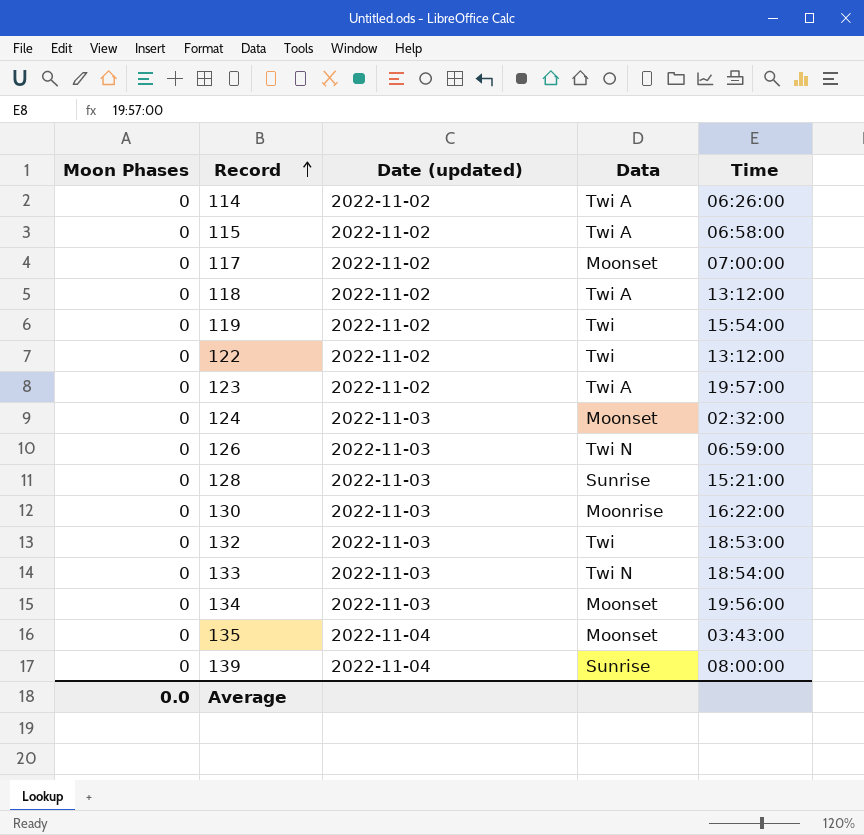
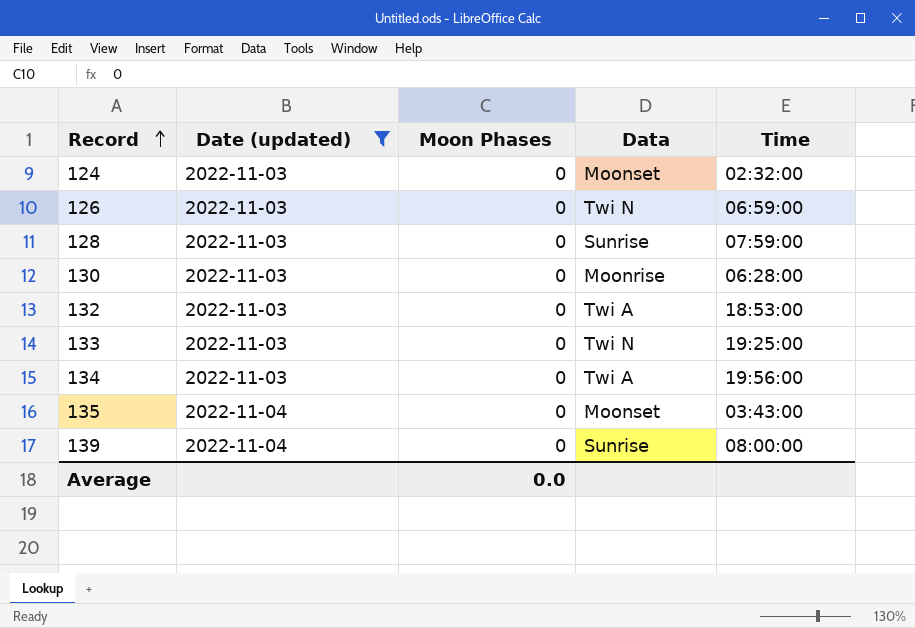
filter: none -> Date (updated) != 2022-11-02
column Moon Phases | position: 1 -> 3
128 | Time: 15:21:00 -> 07:59:00
130 | Time: 16:22:00 -> 06:28:00
132 | Data: Twi -> Twi A
133 | Time: 18:54:00 -> 19:25:00
134 | Data: Moonset -> Twi A

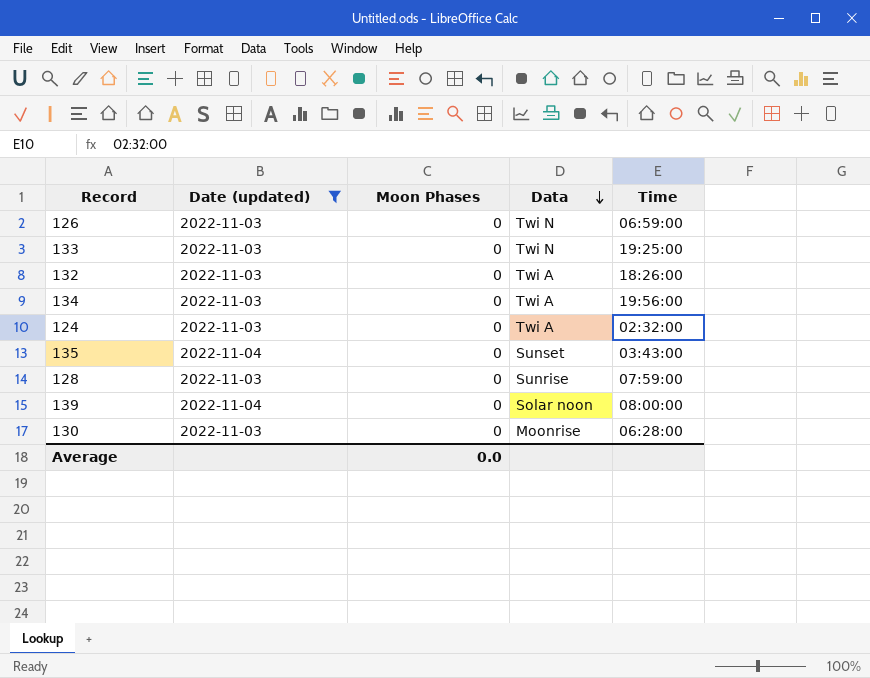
row order: Record ascending -> Data descending
132 | Time: 18:53:00 -> 18:26:00
124 | Data: Moonset -> Twi A
135 | Data: Moonset -> Sunset
139 | Data: Sunrise -> Solar noon

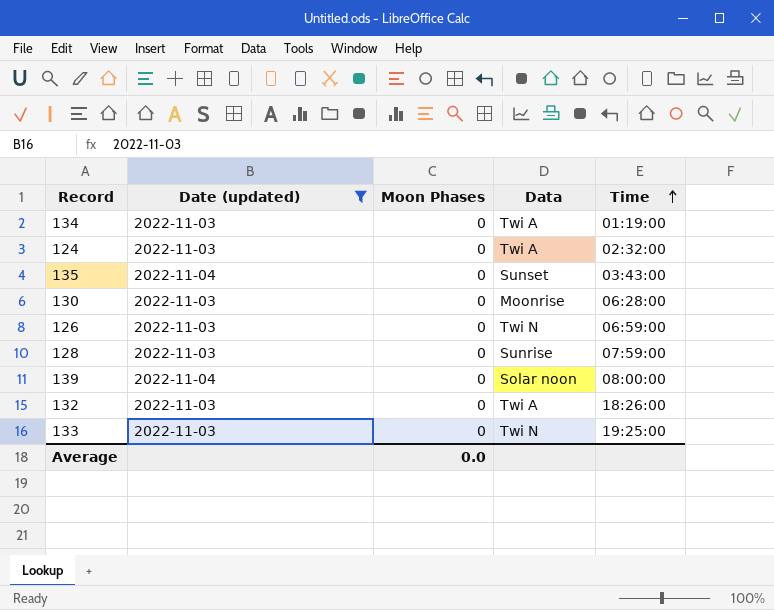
row order: Data descending -> Time ascending
134 | Time: 19:56:00 -> 01:19:00

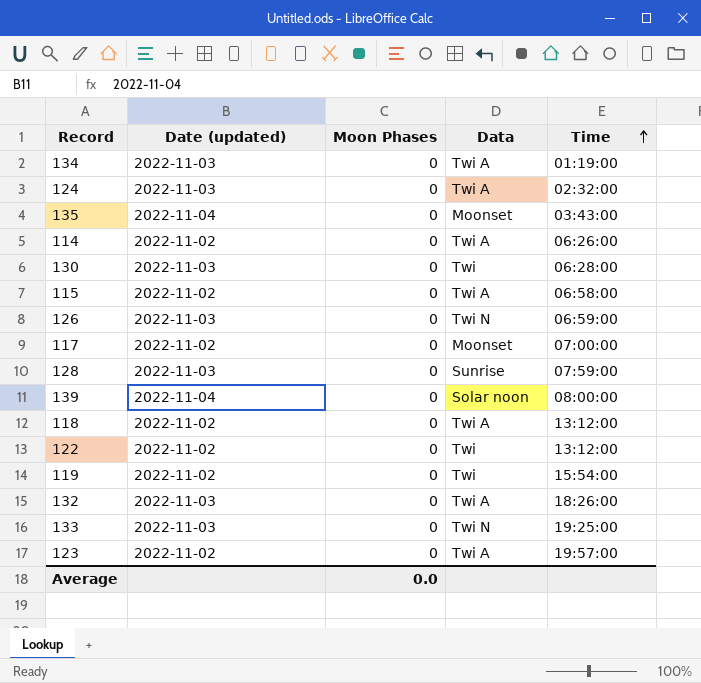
filter: Date (updated) != 2022-11-02 -> none
135 | Data: Sunset -> Moonset
130 | Data: Moonrise -> Twi

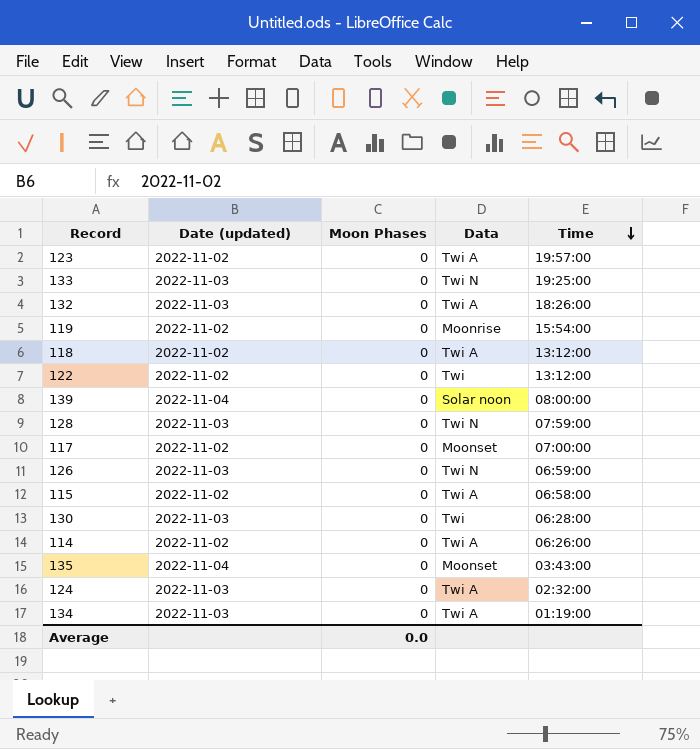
row order: Time ascending -> Time descending
119 | Data: Twi -> Moonrise
128 | Data: Sunrise -> Twi N

